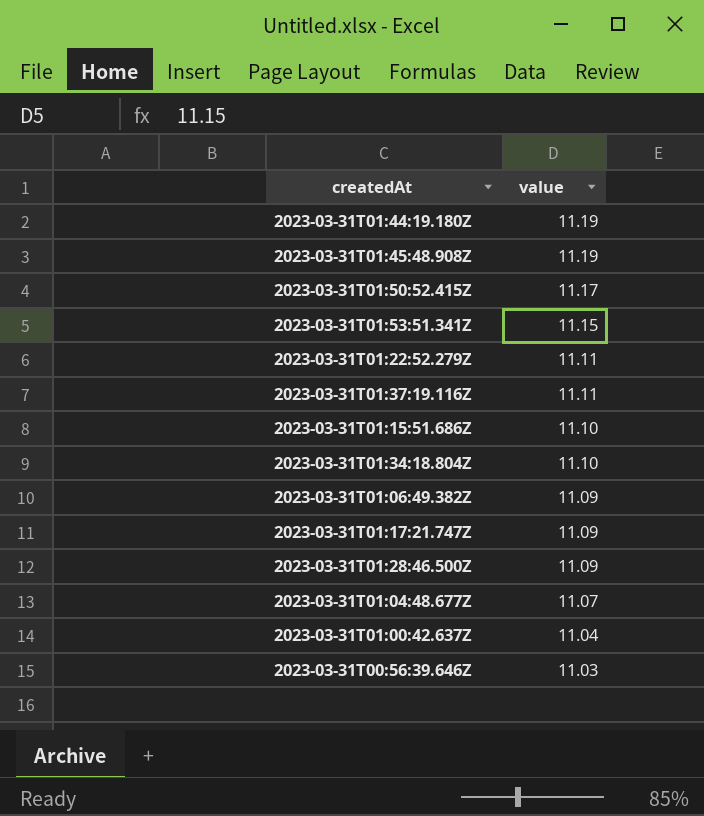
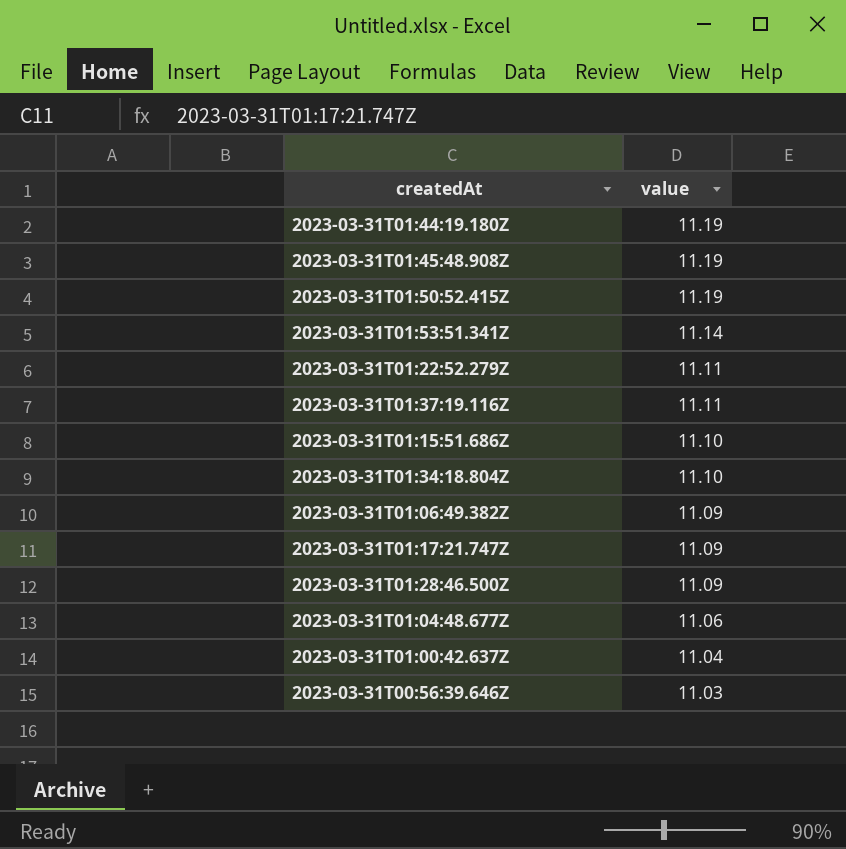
2023-03-31T01:50:52.415Z | value: 11.17 -> 11.19
2023-03-31T01:53:51.341Z | value: 11.15 -> 11.14
2023-03-31T01:04:48.677Z | value: 11.07 -> 11.06

